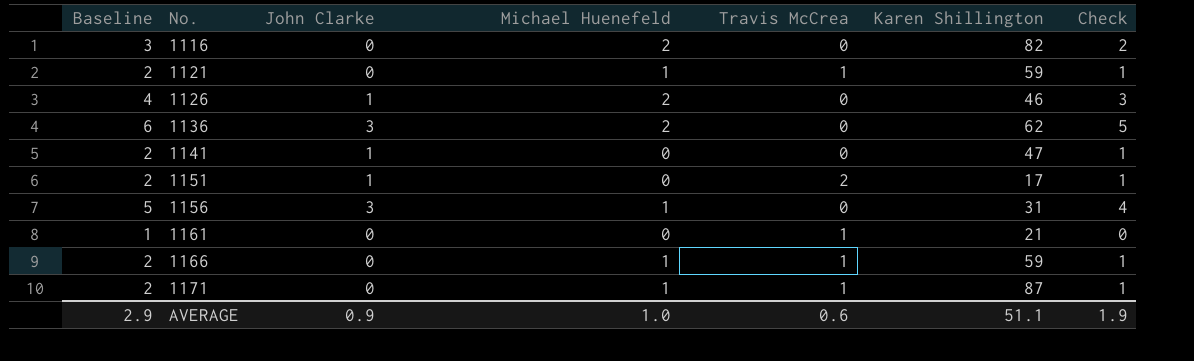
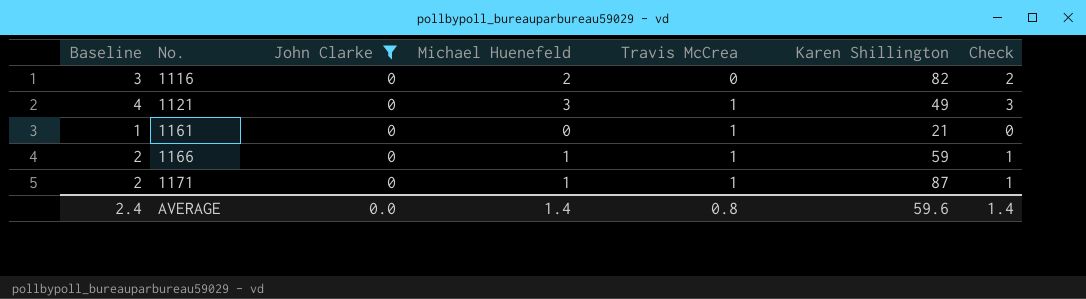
filter: none -> John Clarke = 0
1121 | Baseline: 2 -> 4
1121 | Michael Huenefeld: 1 -> 3
1121 | Karen Shillington: 59 -> 49
1121 | Check: 1 -> 3
AVERAGE | Baseline: 2.9 -> 2.4
AVERAGE | John Clarke: 0.9 -> 0.0
AVERAGE | Michael Huenefeld: 1.0 -> 1.4
AVERAGE | Travis McCrea: 0.6 -> 0.8
AVERAGE | Karen Shillington: 51.1 -> 59.6
AVERAGE | Check: 1.9 -> 1.4

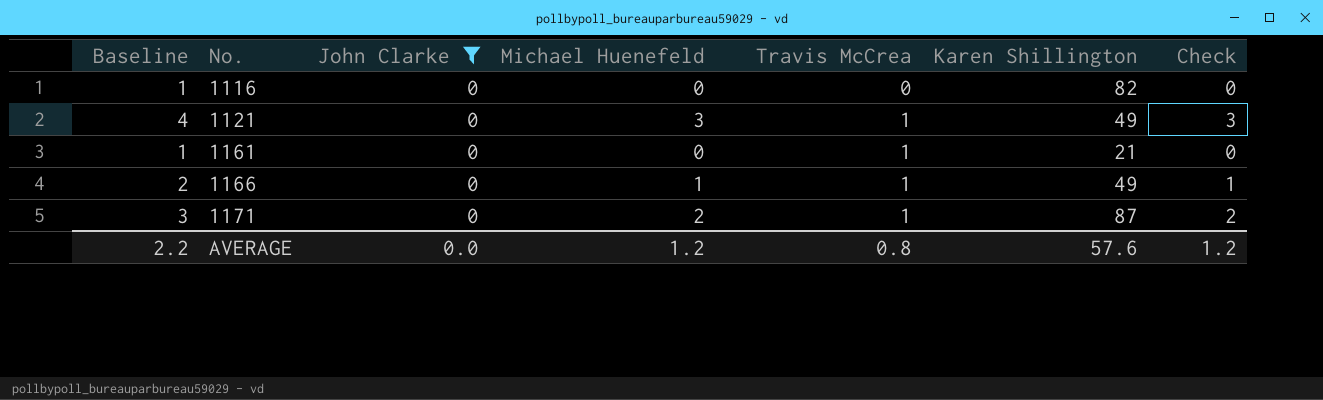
1116 | Baseline: 3 -> 1
1116 | Michael Huenefeld: 2 -> 0
1116 | Check: 2 -> 0
1166 | Karen Shillington: 59 -> 49
1171 | Baseline: 2 -> 3
1171 | Michael Huenefeld: 1 -> 2
1171 | Check: 1 -> 2
AVERAGE | Baseline: 2.4 -> 2.2
AVERAGE | Michael Huenefeld: 1.4 -> 1.2
AVERAGE | Karen Shillington: 59.6 -> 57.6
AVERAGE | Check: 1.4 -> 1.2

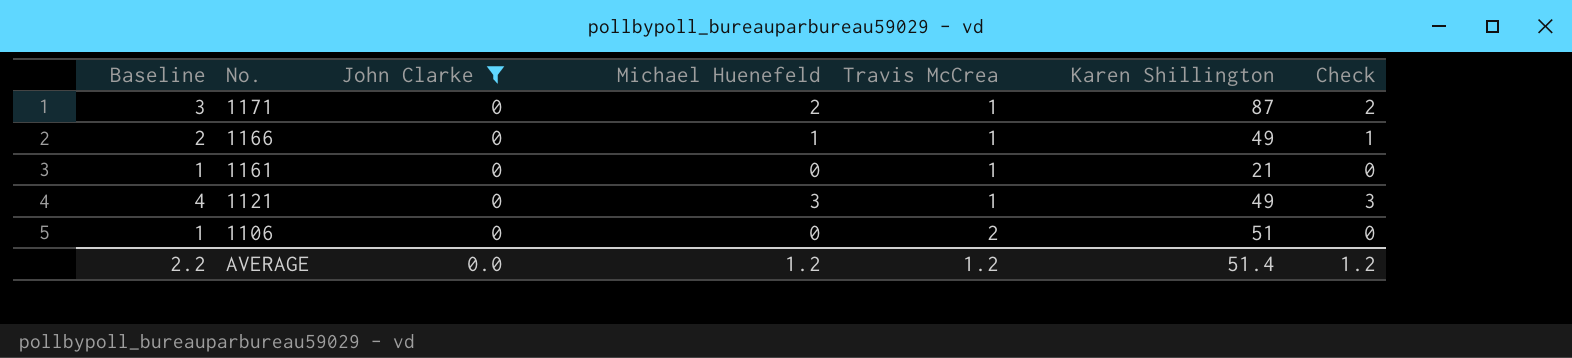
row order: No. ascending -> No. descending
row 1116: 1 | 0 | 0 | 0 | 82 | 0 -> none
row 1106: none -> 1 | 0 | 0 | 2 | 51 | 0
AVERAGE | Travis McCrea: 0.8 -> 1.2
AVERAGE | Karen Shillington: 57.6 -> 51.4

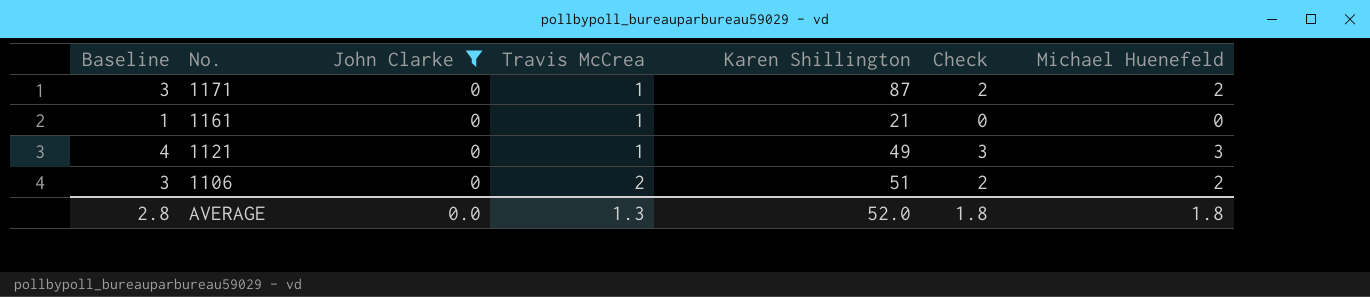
column Michael Huenefeld | position: 4 -> 7
row 1166: 2 | 0 | 1 | 1 | 49 | 1 -> none
1106 | Baseline: 1 -> 3
1106 | Check: 0 -> 2
1106 | Michael Huenefeld: 0 -> 2
AVERAGE | Baseline: 2.2 -> 2.8
AVERAGE | Travis McCrea: 1.2 -> 1.3
AVERAGE | Karen Shillington: 51.4 -> 52.0
AVERAGE | Check: 1.2 -> 1.8
AVERAGE | Michael Huenefeld: 1.2 -> 1.8

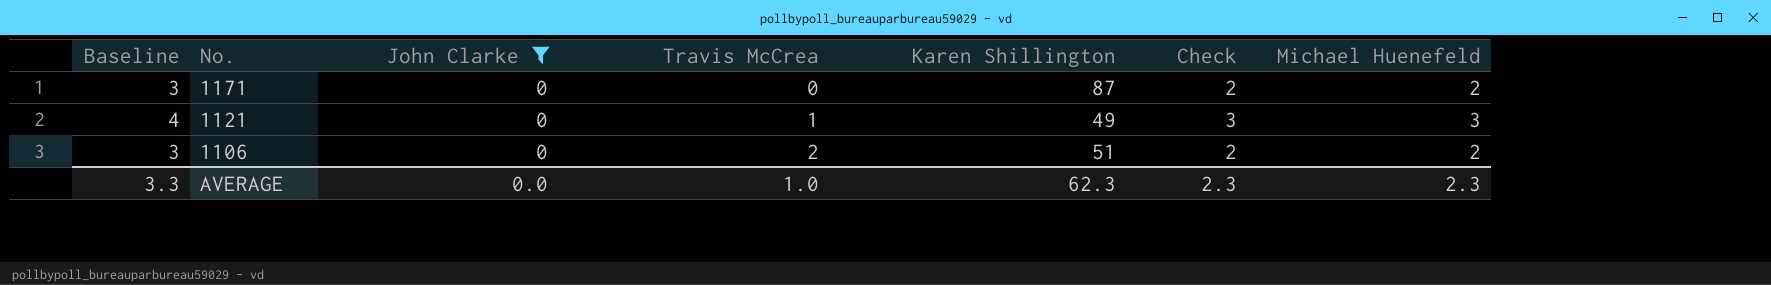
row 1161: 1 | 0 | 1 | 21 | 0 | 0 -> none
1171 | Travis McCrea: 1 -> 0
AVERAGE | Baseline: 2.8 -> 3.3
AVERAGE | Travis McCrea: 1.3 -> 1.0
AVERAGE | Karen Shillington: 52.0 -> 62.3
AVERAGE | Check: 1.8 -> 2.3
AVERAGE | Michael Huenefeld: 1.8 -> 2.3

